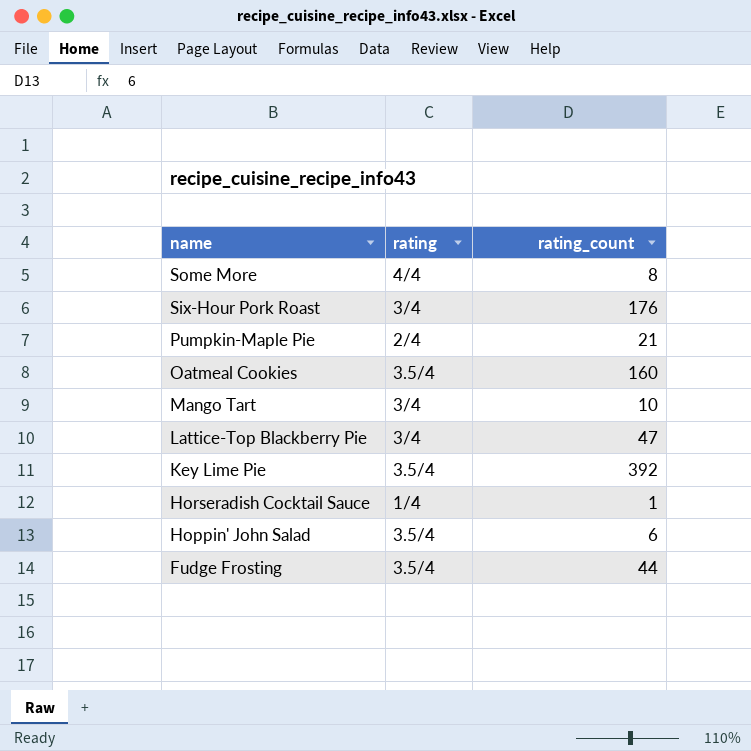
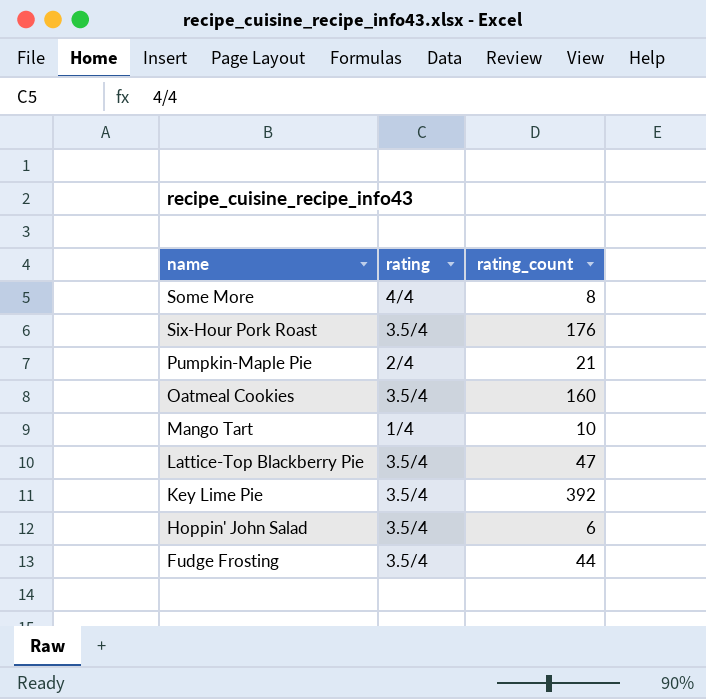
row Horseradish Cocktail Sauce: 1/4 | 1 -> none
Six-Hour Pork Roast | rating: 3/4 -> 3.5/4
Mango Tart | rating: 3/4 -> 1/4
Lattice-Top Blackberry Pie | rating: 3/4 -> 3.5/4

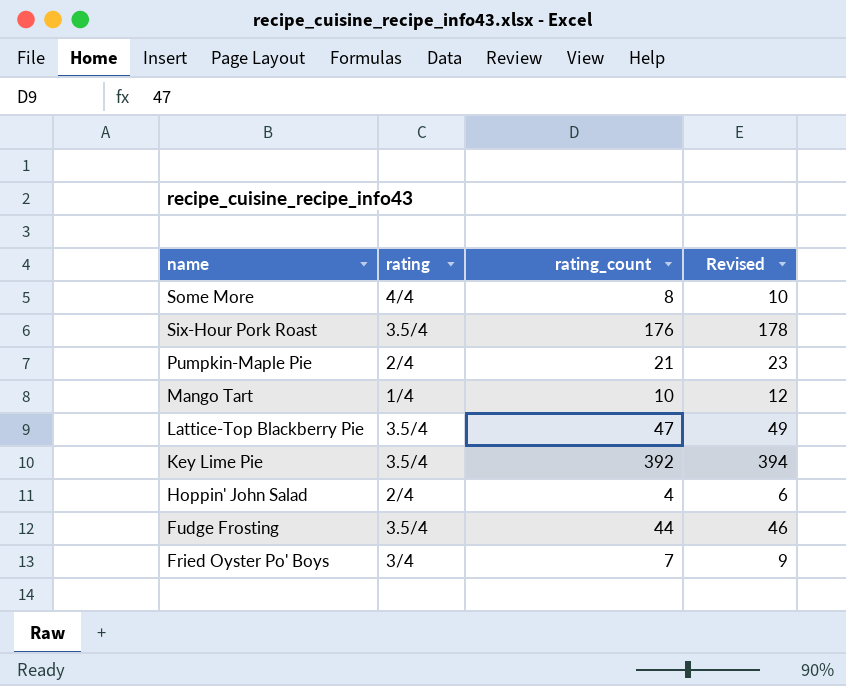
column Revised | formula: none -> [rating_count] + 2
row Oatmeal Cookies: 3.5/4 | 160 -> none
Hoppin' John Salad | rating: 3.5/4 -> 2/4
Hoppin' John Salad | rating_count: 6 -> 4
row Fried Oyster Po' Boys: none -> 3/4 | 7 | 9

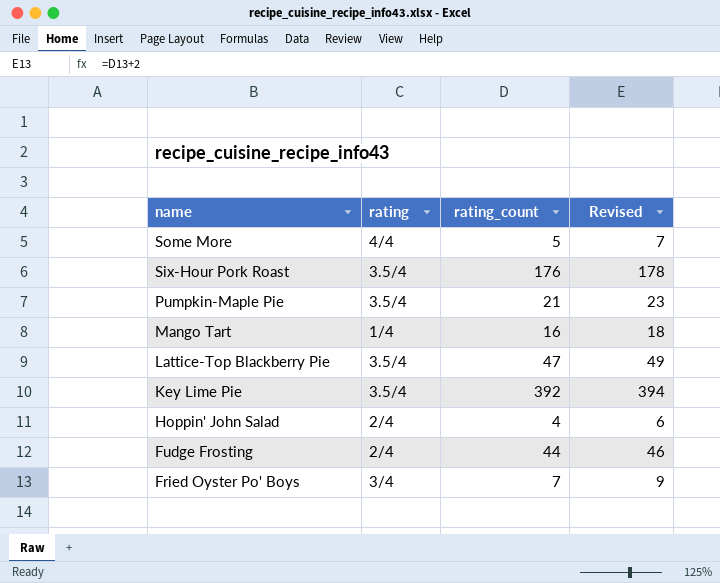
Some More | rating_count: 8 -> 5
Some More | Revised: 10 -> 7
Pumpkin-Maple Pie | rating: 2/4 -> 3.5/4
Mango Tart | rating_count: 10 -> 16
Mango Tart | Revised: 12 -> 18
Fudge Frosting | rating: 3.5/4 -> 2/4

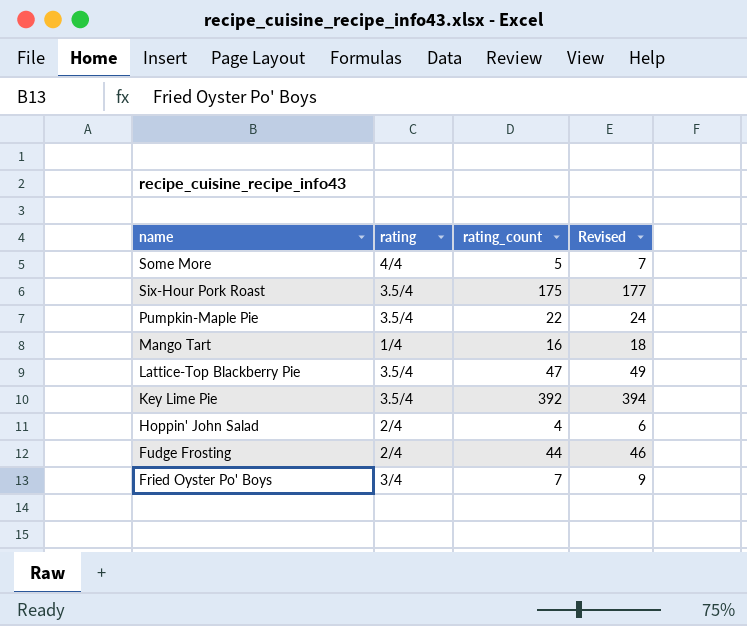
Six-Hour Pork Roast | rating_count: 176 -> 175
Six-Hour Pork Roast | Revised: 178 -> 177
Pumpkin-Maple Pie | rating_count: 21 -> 22
Pumpkin-Maple Pie | Revised: 23 -> 24

